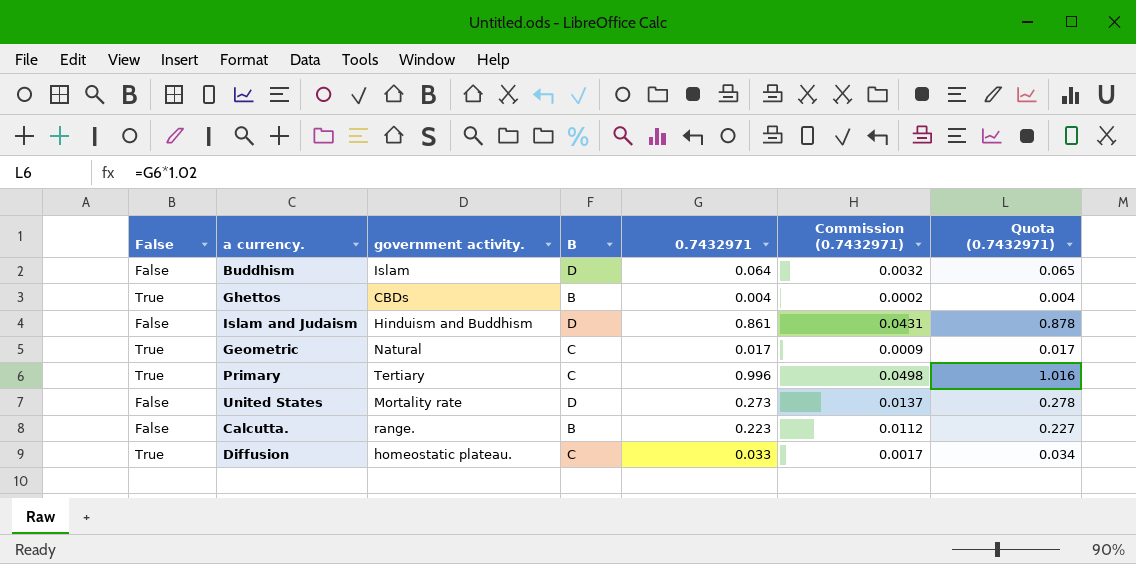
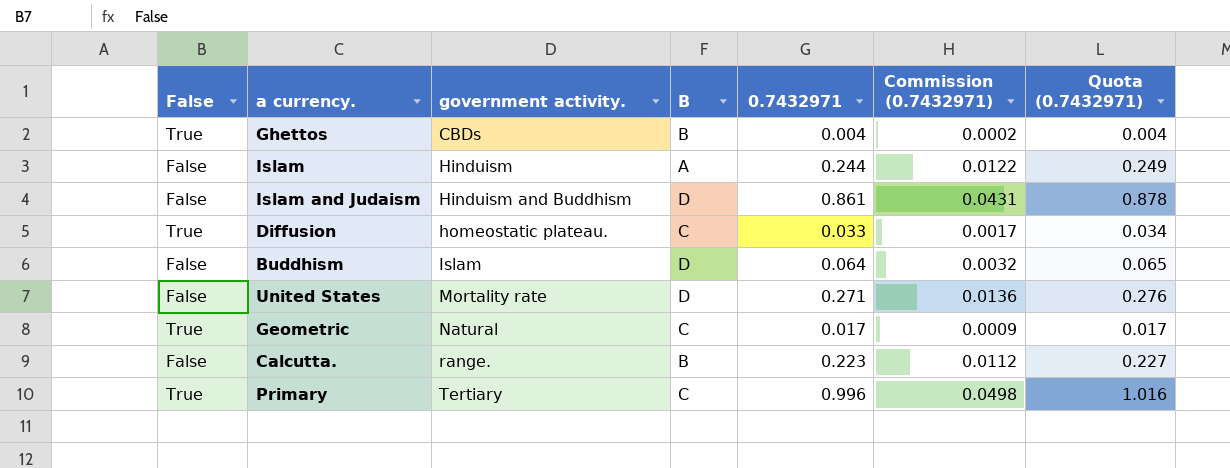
row order: none -> government activity. ascending
row Islam: none -> False | Hinduism | A | 0.244 | 0.0122 | 0.249
United States | 0.7432971: 0.273 -> 0.271
United States | Commission (0.7432971): 0.0137 -> 0.0136
United States | Quota (0.7432971): 0.278 -> 0.276

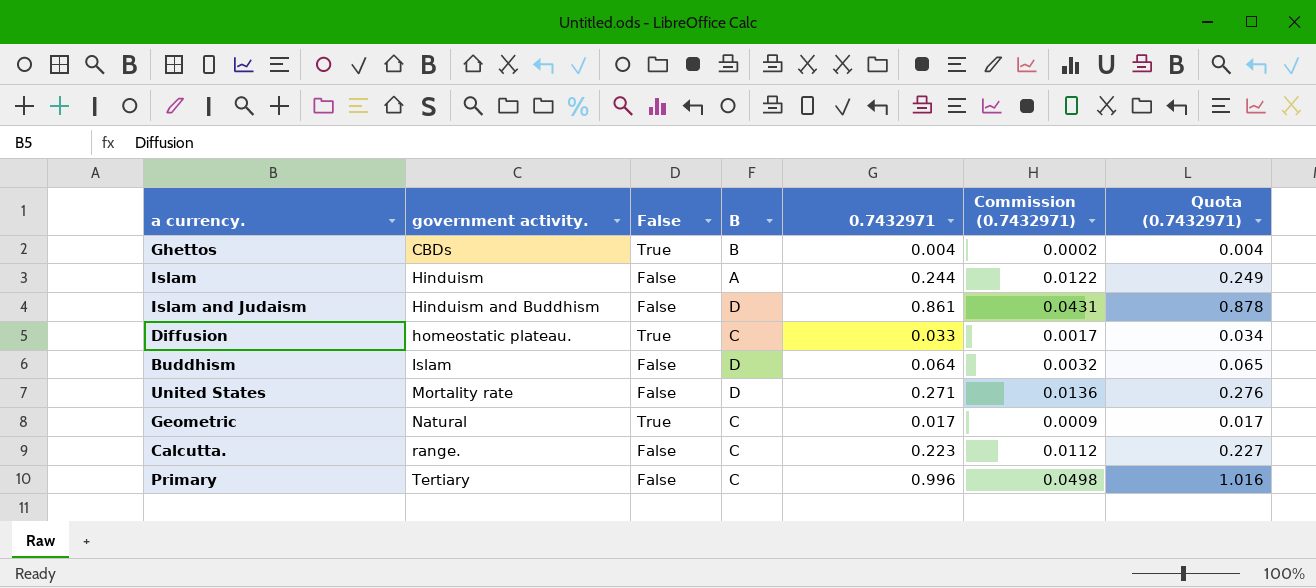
column False | position: 1 -> 3
Calcutta. | B: B -> C
Primary | False: True -> False

